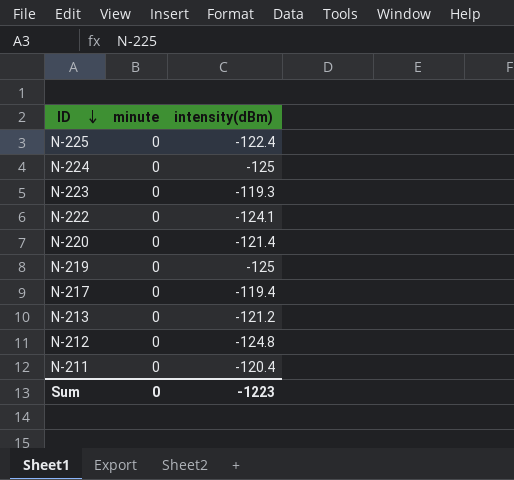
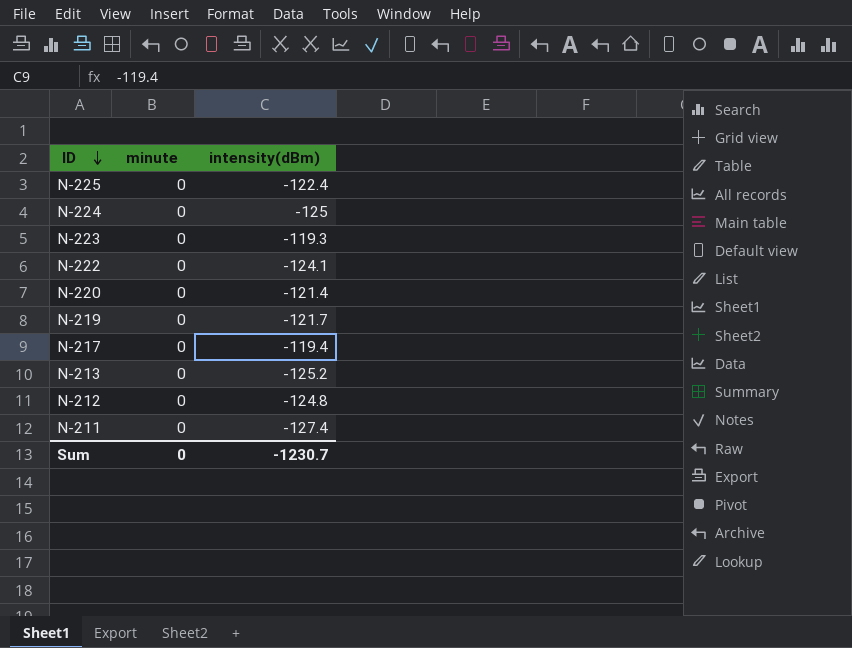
N-219 | intensity(dBm): -125 -> -121.7
N-213 | intensity(dBm): -121.2 -> -125.2
N-211 | intensity(dBm): -120.4 -> -127.4
Sum | intensity(dBm): -1223 -> -1230.7

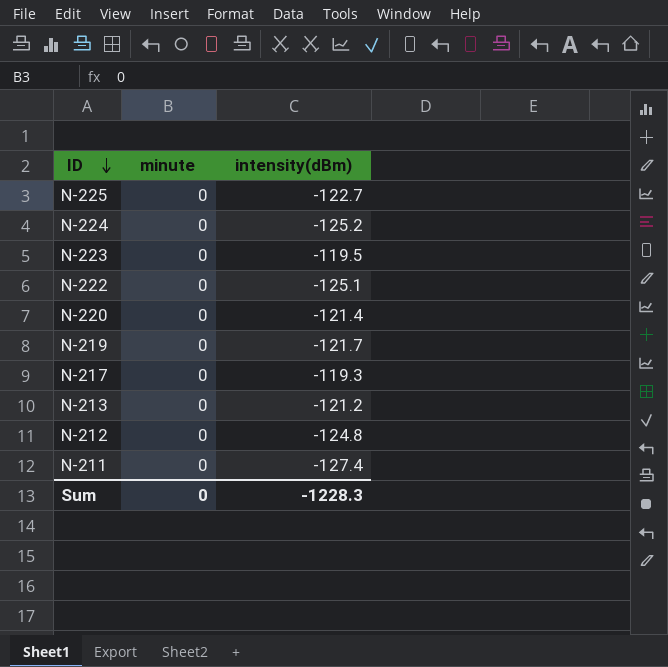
N-225 | intensity(dBm): -122.4 -> -122.7
N-224 | intensity(dBm): -125 -> -125.2
N-223 | intensity(dBm): -119.3 -> -119.5
N-222 | intensity(dBm): -124.1 -> -125.1
N-217 | intensity(dBm): -119.4 -> -119.3
N-213 | intensity(dBm): -125.2 -> -121.2
Sum | intensity(dBm): -1230.7 -> -1228.3

